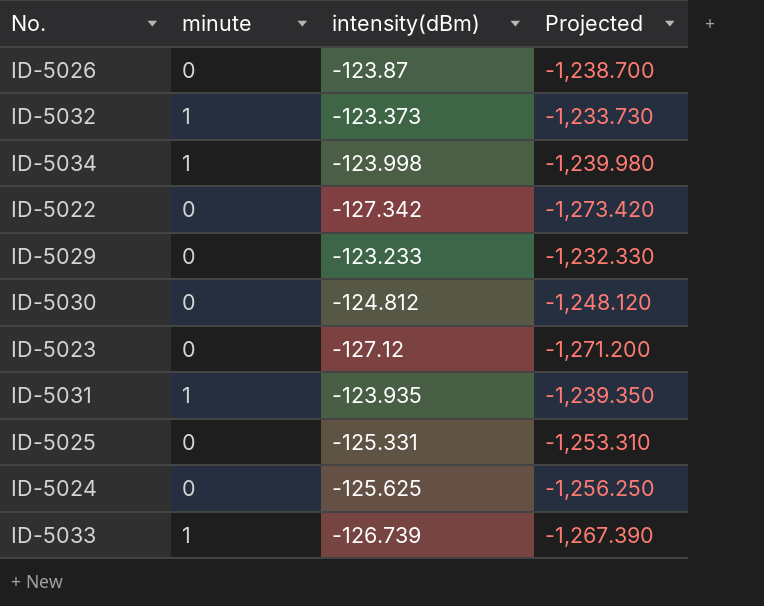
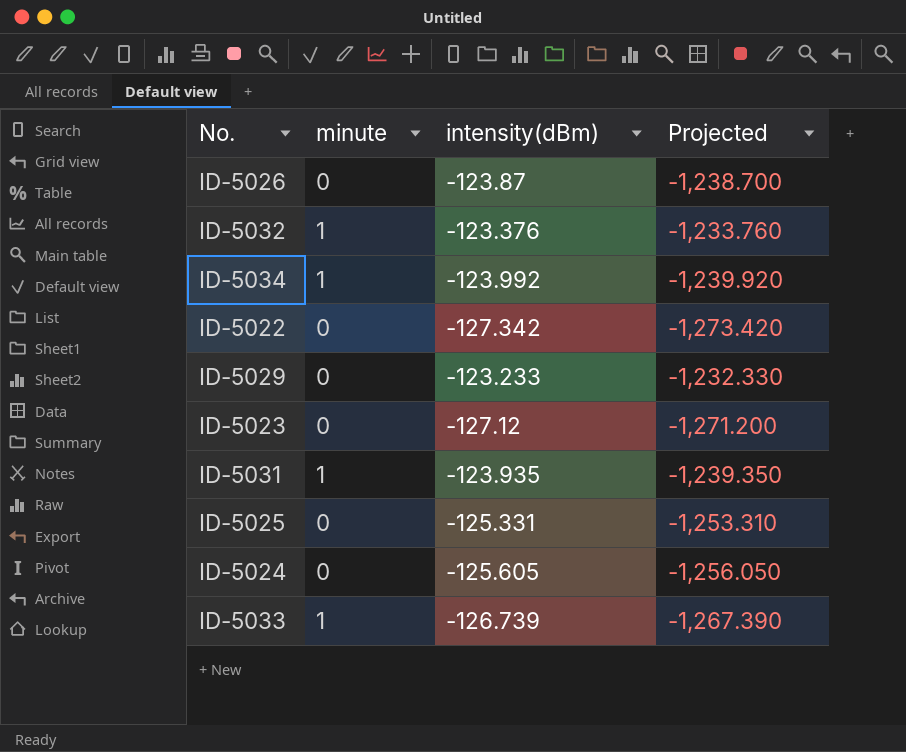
row ID-5030: 0 | -124.812 | -1,248.120 -> none
ID-5032 | intensity(dBm): -123.373 -> -123.376
ID-5032 | Projected: -1,233.730 -> -1,233.760
ID-5034 | intensity(dBm): -123.998 -> -123.992
ID-5034 | Projected: -1,239.980 -> -1,239.920
ID-5024 | intensity(dBm): -125.625 -> -125.605
ID-5024 | Projected: -1,256.250 -> -1,256.050

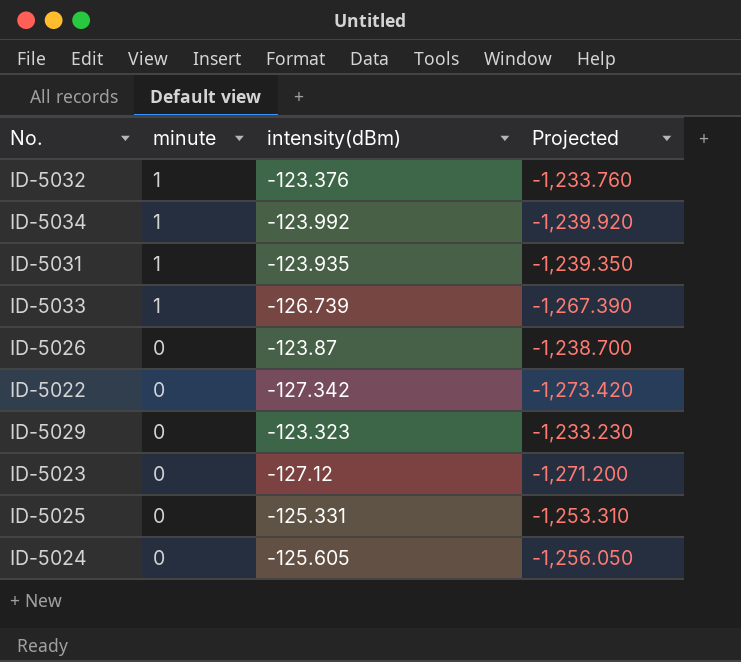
row order: none -> minute descending
ID-5029 | intensity(dBm): -123.233 -> -123.323
ID-5029 | Projected: -1,232.330 -> -1,233.230

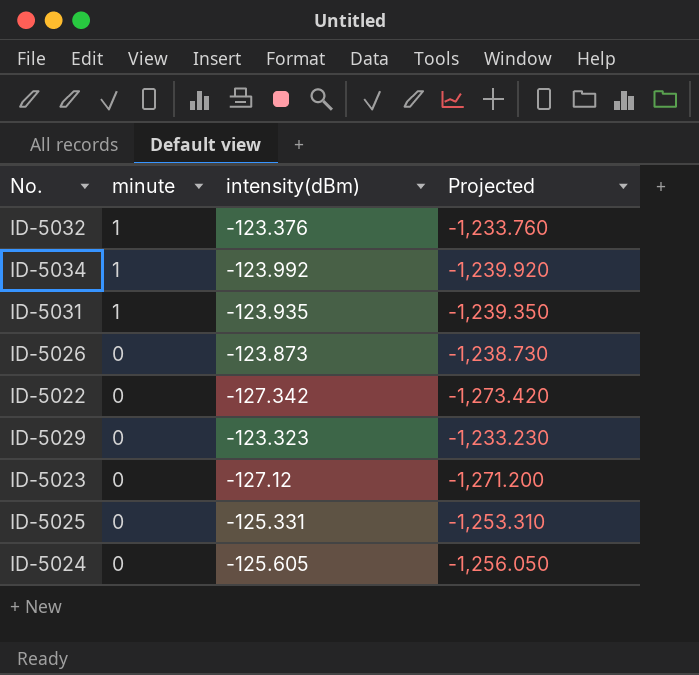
row ID-5033: 1 | -126.739 | -1,267.390 -> none
ID-5026 | intensity(dBm): -123.87 -> -123.873
ID-5026 | Projected: -1,238.700 -> -1,238.730

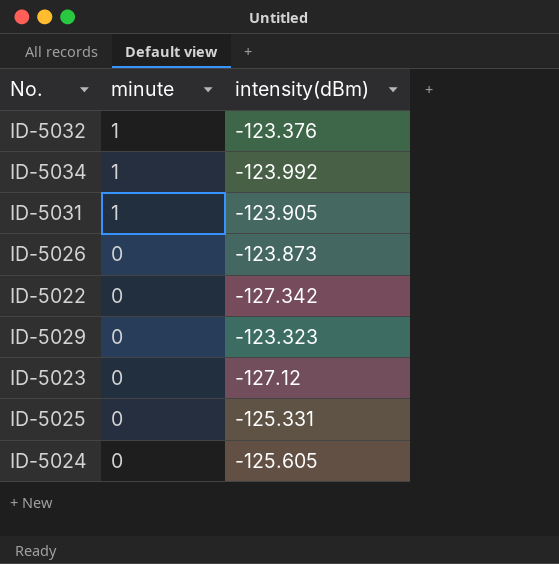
column Projected | formula: [intensity(dBm)] * 10 -> none
ID-5031 | intensity(dBm): -123.935 -> -123.905

